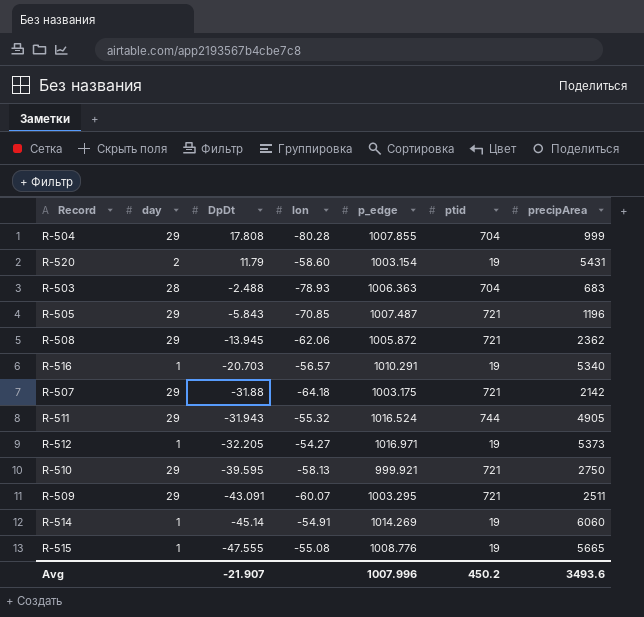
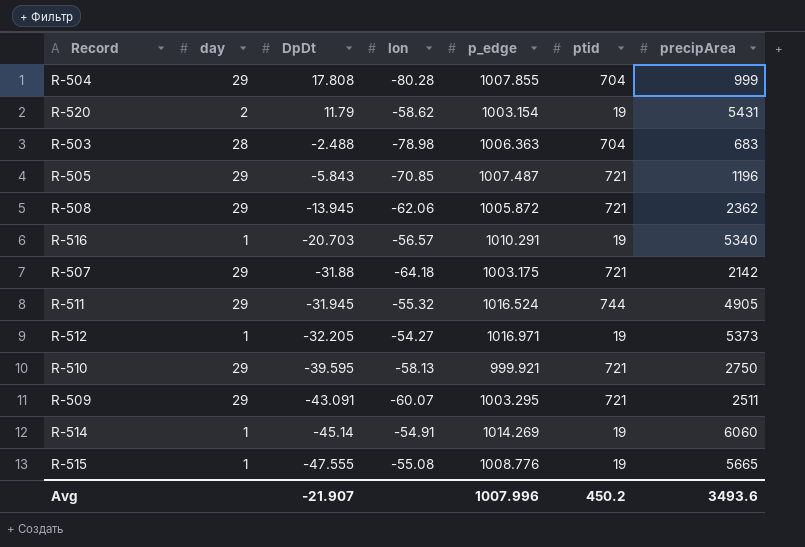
R-520 | lon: -58.60 -> -58.62
R-503 | lon: -78.93 -> -78.98
R-511 | DpDt: -31.943 -> -31.945

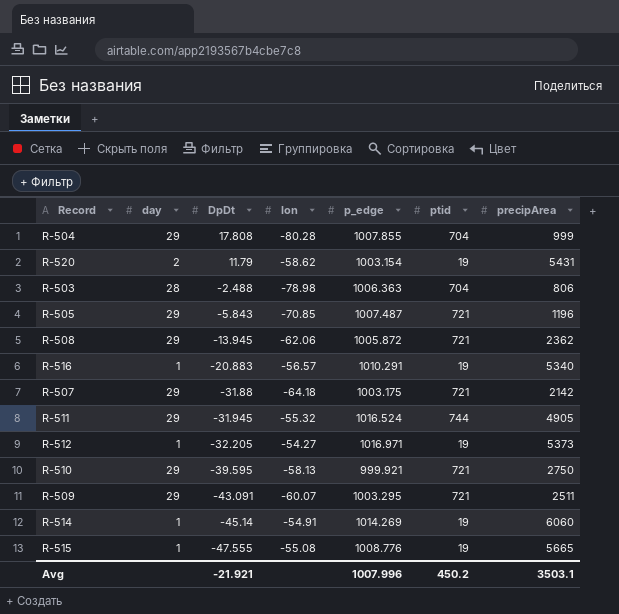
R-503 | precipArea: 683 -> 806
R-516 | DpDt: -20.703 -> -20.883
Avg | DpDt: -21.907 -> -21.921
Avg | precipArea: 3493.6 -> 3503.1

